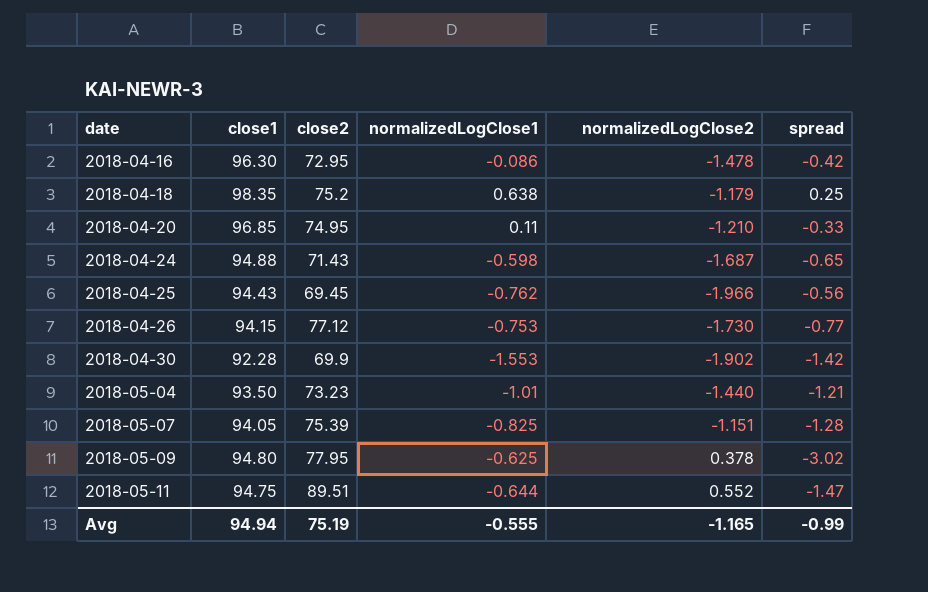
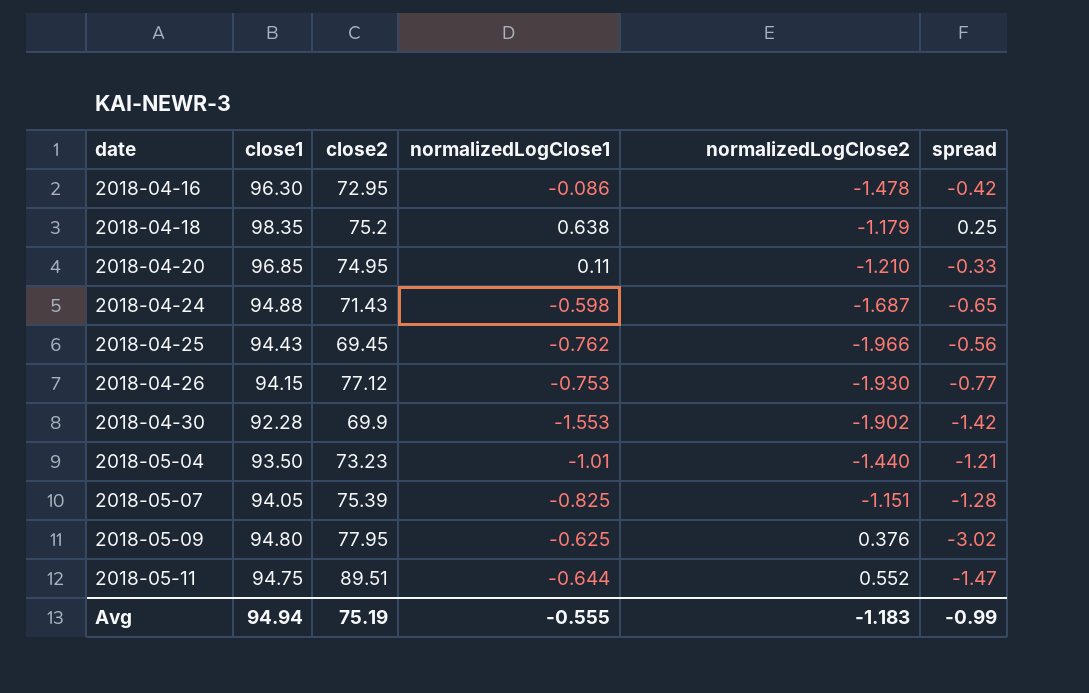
2018-04-26 | normalizedLogClose2: -1.730 -> -1.930
2018-05-09 | normalizedLogClose2: 0.378 -> 0.376
Avg | normalizedLogClose2: -1.165 -> -1.183

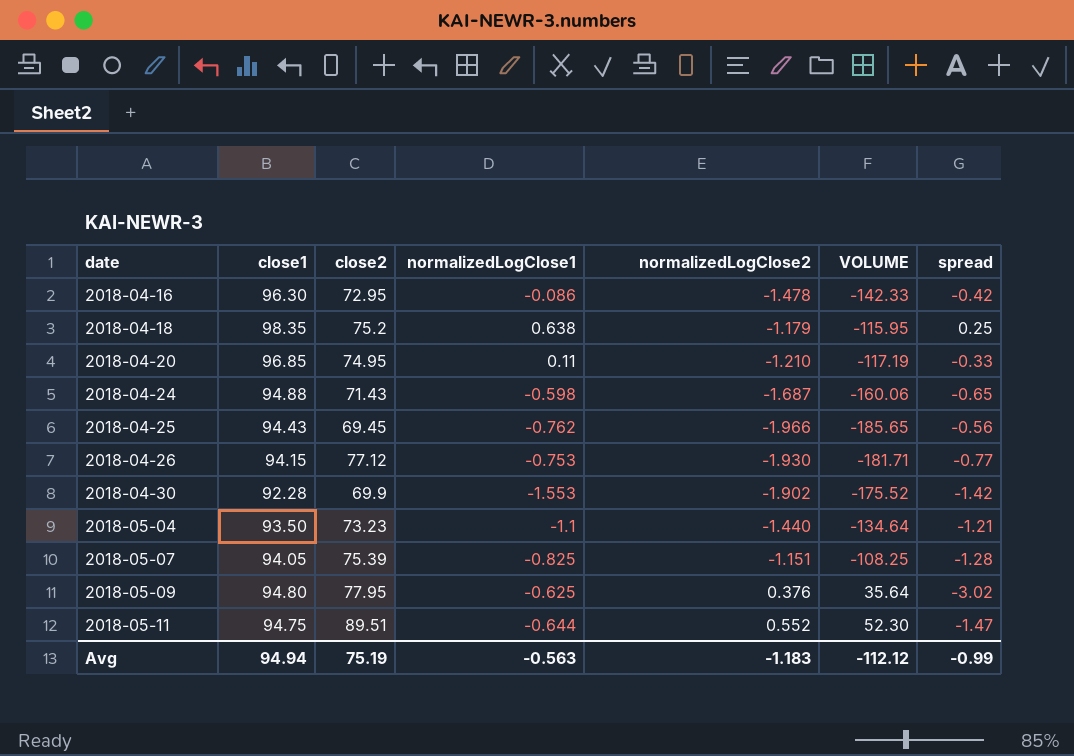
column VOLUME | formula: none -> [close1] * [normalizedLogClose2]
2018-05-04 | normalizedLogClose1: -1.01 -> -1.1
Avg | normalizedLogClose1: -0.555 -> -0.563

